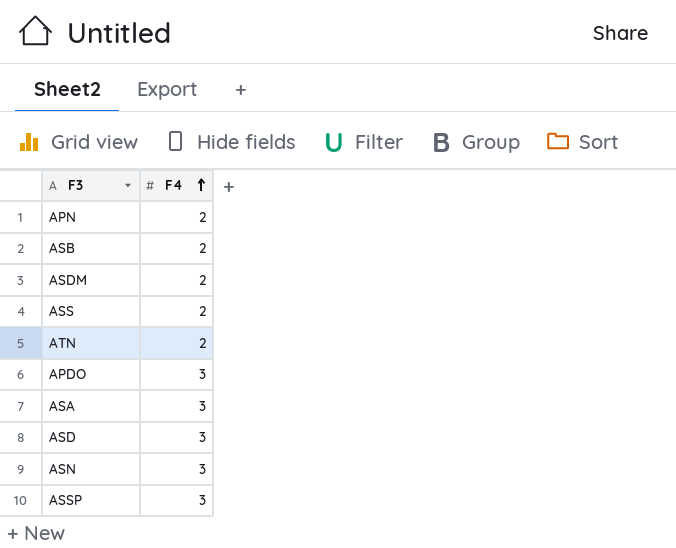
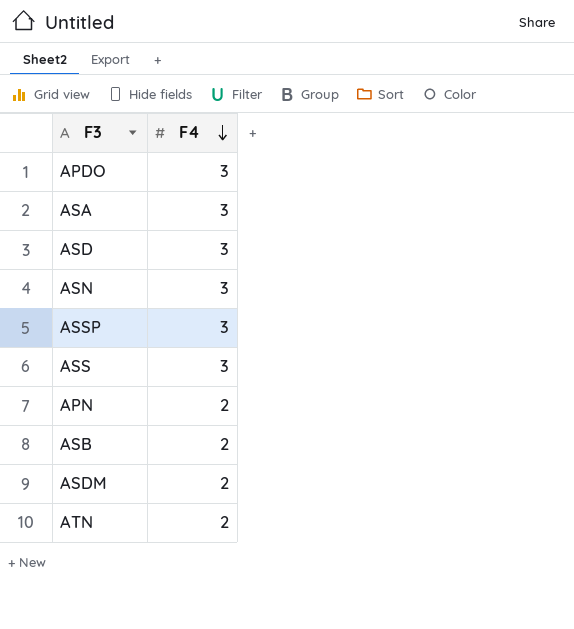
row order: F4 ascending -> F4 descending
ASS | F4: 2 -> 3

